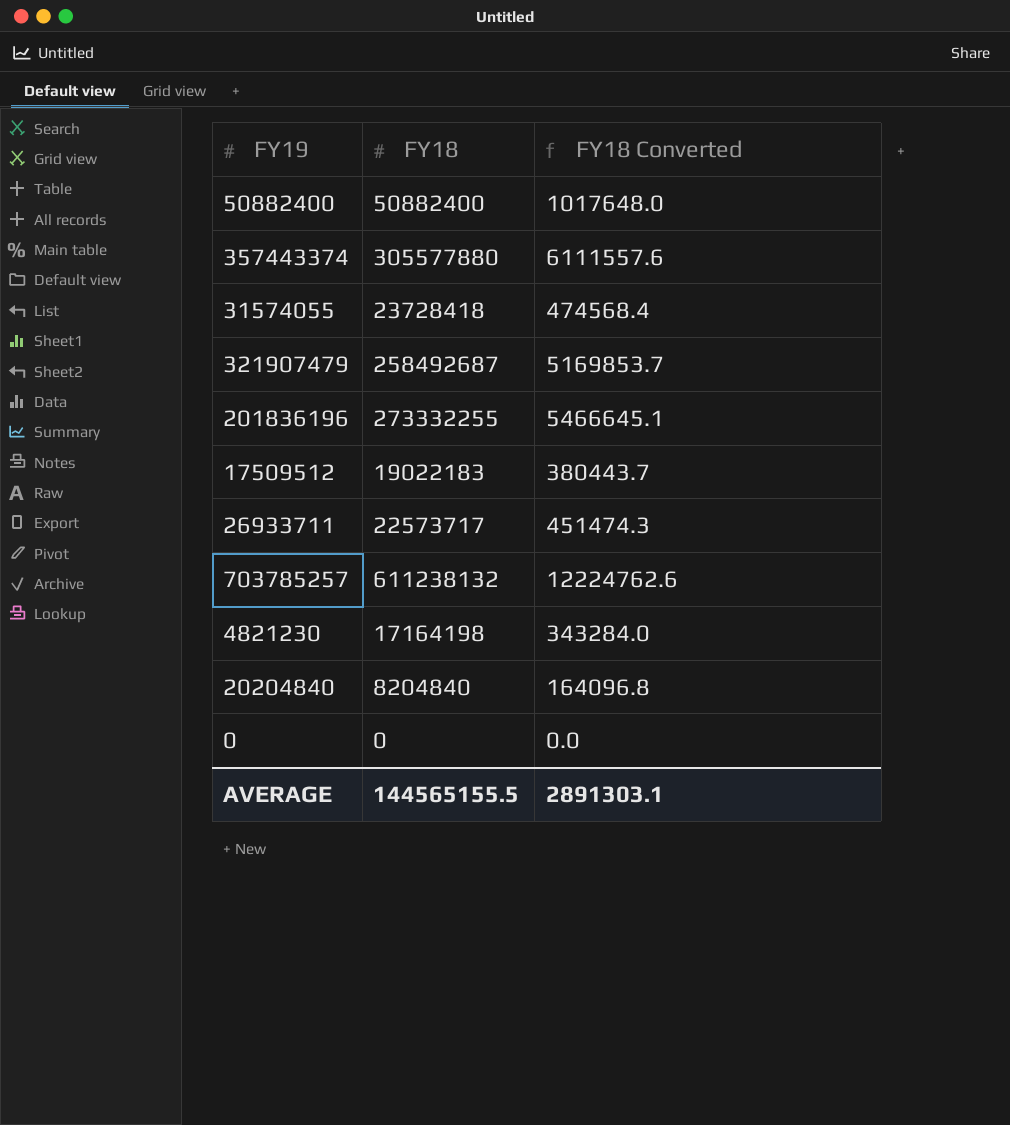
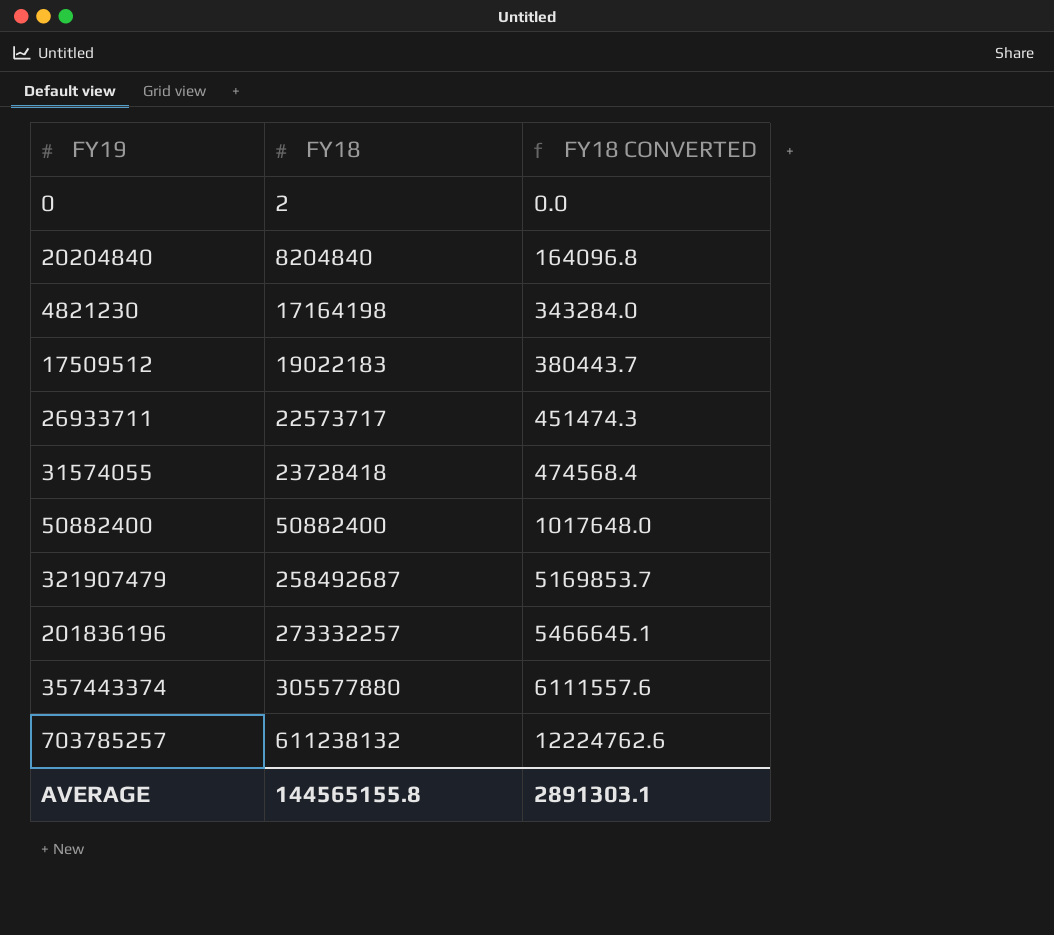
row order: none -> FY18 ascending
column name: FY18 Converted -> FY18 CONVERTED
0 | FY18: 0 -> 2
201836196 | FY18: 273332255 -> 273332257
AVERAGE | FY18: 144565155.5 -> 144565155.8

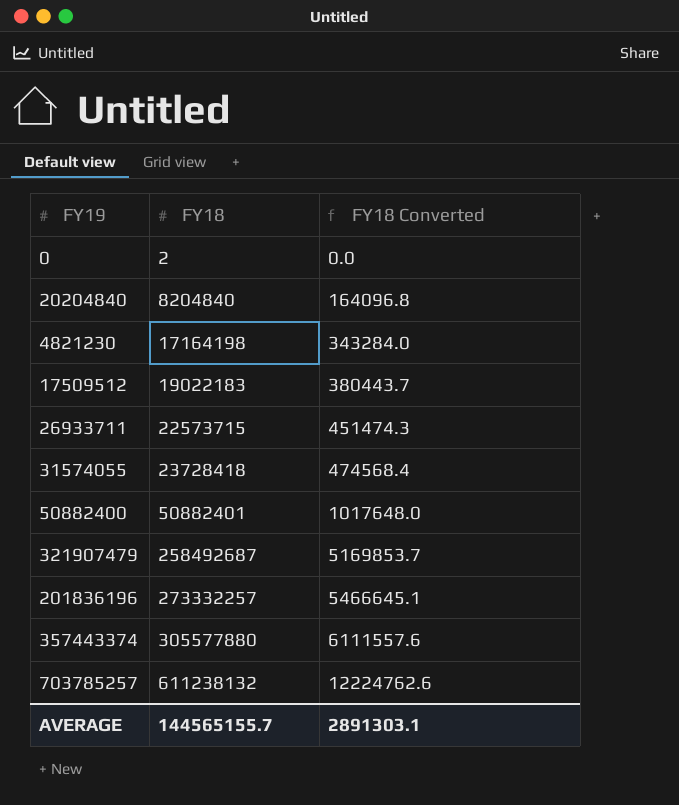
column name: FY18 CONVERTED -> FY18 Converted
26933711 | FY18: 22573717 -> 22573715
50882400 | FY18: 50882400 -> 50882401
AVERAGE | FY18: 144565155.8 -> 144565155.7

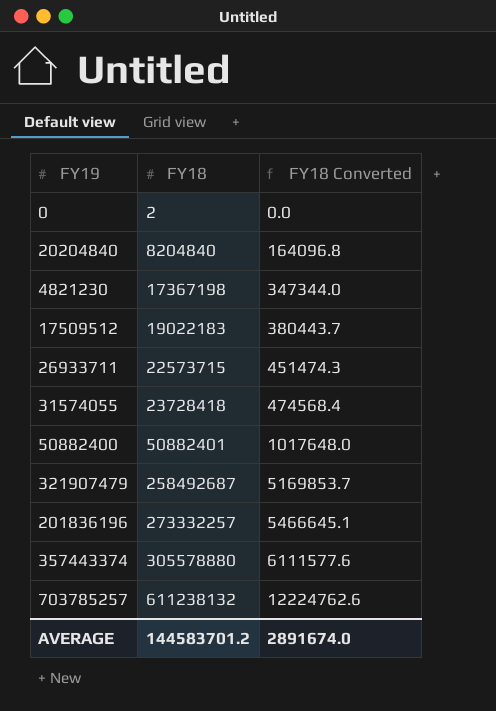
4821230 | FY18: 17164198 -> 17367198
4821230 | FY18 Converted: 343284.0 -> 347344.0
357443374 | FY18: 305577880 -> 305578880
357443374 | FY18 Converted: 6111557.6 -> 6111577.6
AVERAGE | FY18: 144565155.7 -> 144583701.2
AVERAGE | FY18 Converted: 2891303.1 -> 2891674.0

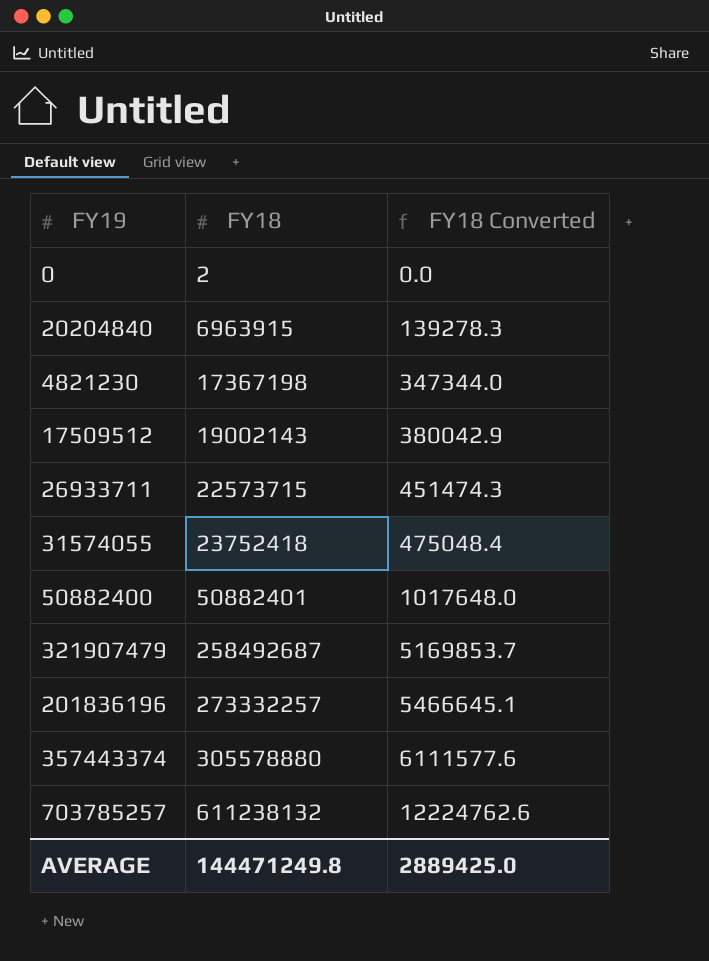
20204840 | FY18: 8204840 -> 6963915
20204840 | FY18 Converted: 164096.8 -> 139278.3
17509512 | FY18: 19022183 -> 19002143
17509512 | FY18 Converted: 380443.7 -> 380042.9
31574055 | FY18: 23728418 -> 23752418
31574055 | FY18 Converted: 474568.4 -> 475048.4
AVERAGE | FY18: 144583701.2 -> 144471249.8
AVERAGE | FY18 Converted: 2891674.0 -> 2889425.0

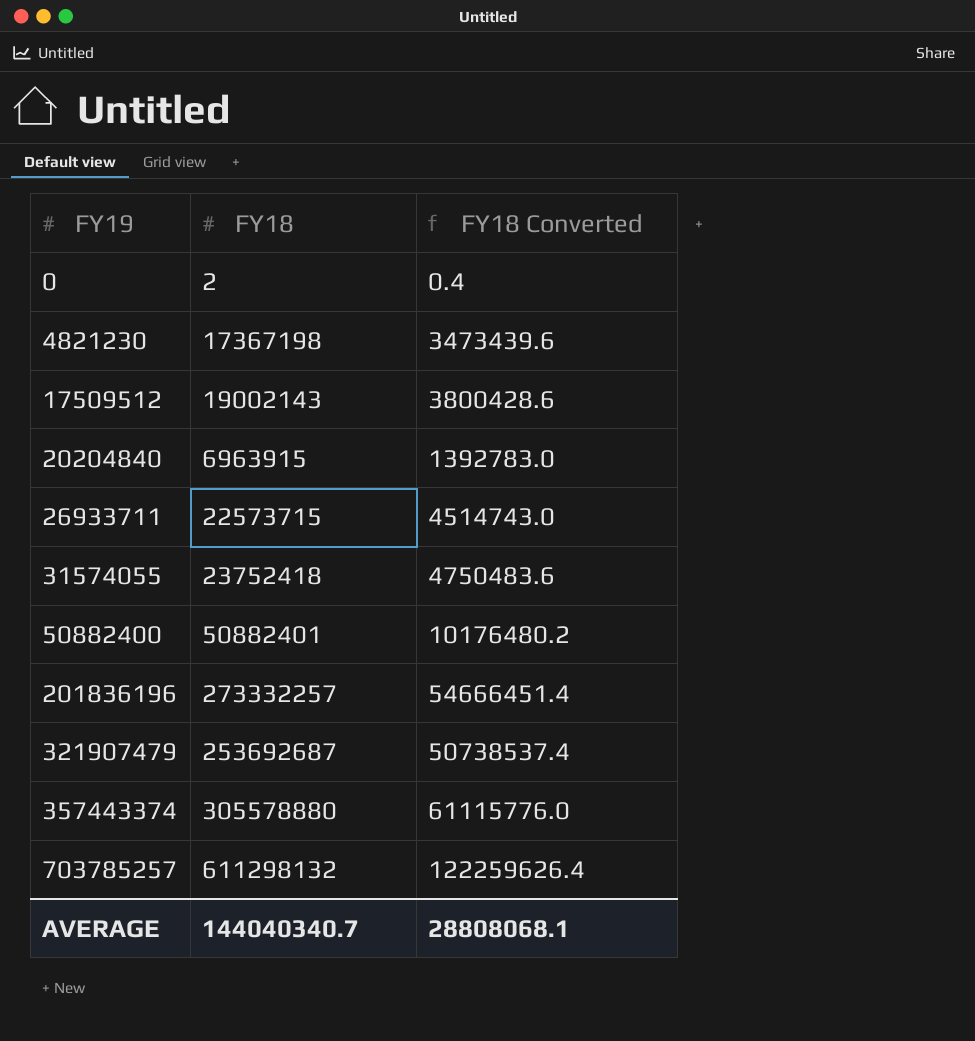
row order: FY18 ascending -> FY19 ascending
column FY18 Converted | formula: [FY18] * 0.02 -> [FY18] * 0.2
321907479 | FY18: 258492687 -> 253692687
703785257 | FY18: 611238132 -> 611298132
AVERAGE | FY18: 144471249.8 -> 144040340.7
AVERAGE | FY18 Converted: 2889425.0 -> 28808068.1

